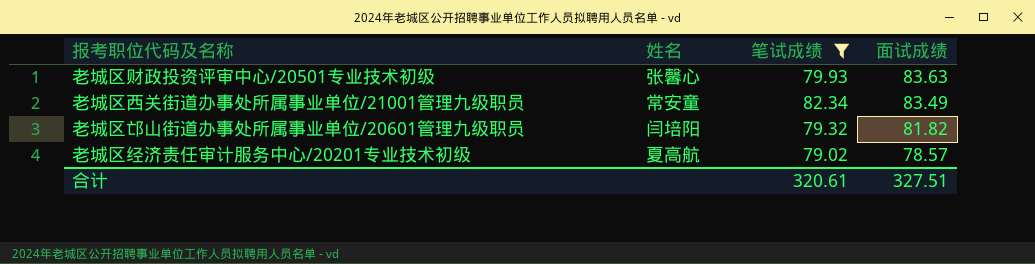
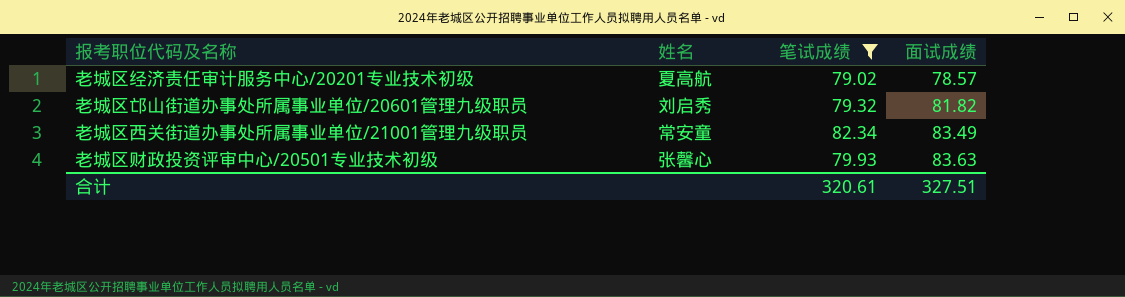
row order: 面试成绩 descending -> 面试成绩 ascending
老城区邙山街道办事处所属事业单位/20601管理九级职员 | 姓名: 闫培阳 -> 刘启秀

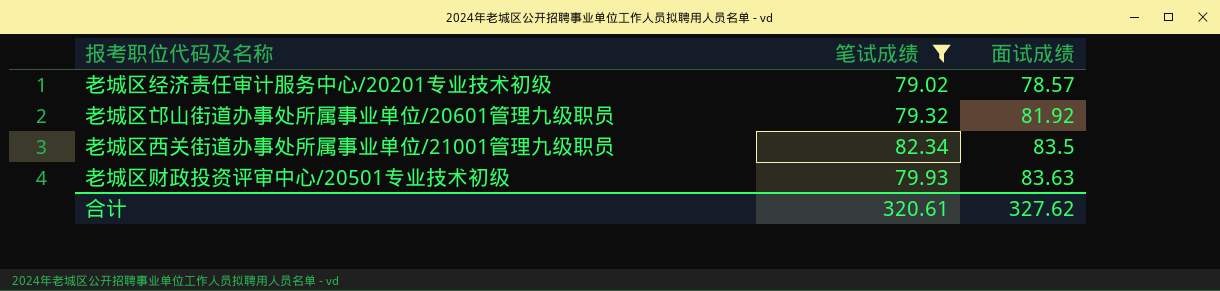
column 姓名 | position: 2 -> none
老城区邙山街道办事处所属事业单位/20601管理九级职员 | 面试成绩: 81.82 -> 81.92
老城区西关街道办事处所属事业单位/21001管理九级职员 | 面试成绩: 83.49 -> 83.5
合计 | 面试成绩: 327.51 -> 327.62

